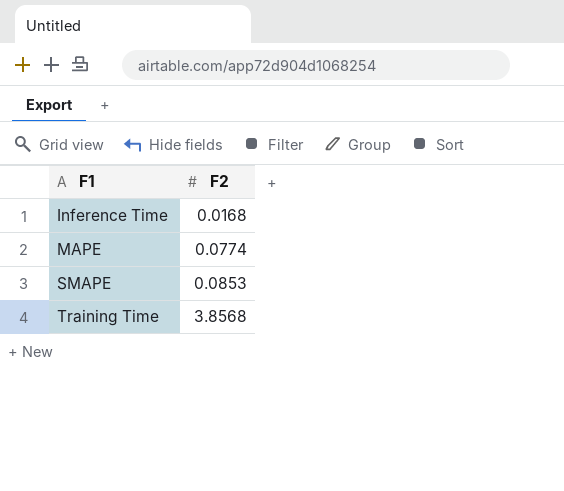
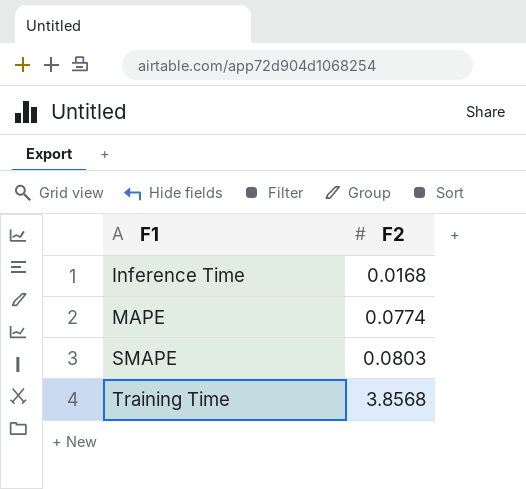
SMAPE | F2: 0.0853 -> 0.0803

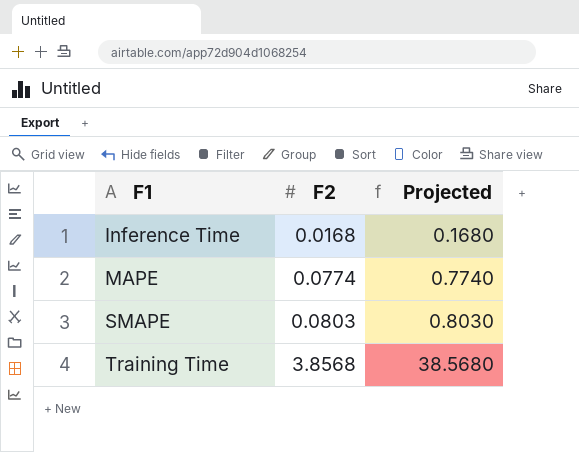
column Projected | formula: none -> [F2] * 10

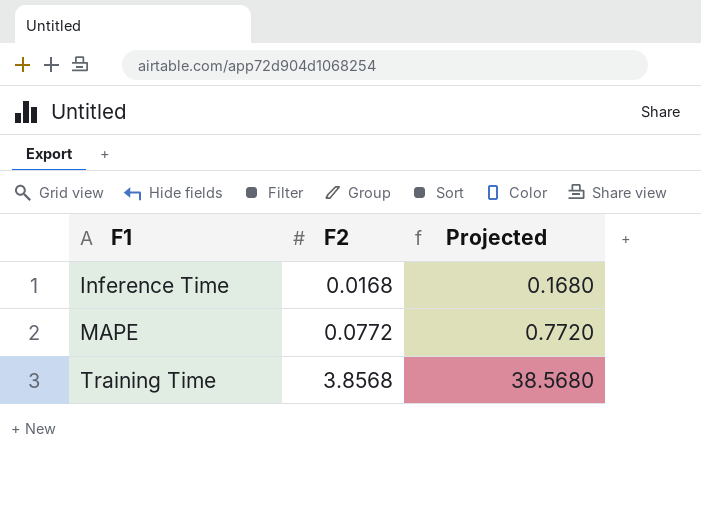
row SMAPE: 0.0803 | 0.8030 -> none
MAPE | F2: 0.0774 -> 0.0772
MAPE | Projected: 0.7740 -> 0.7720

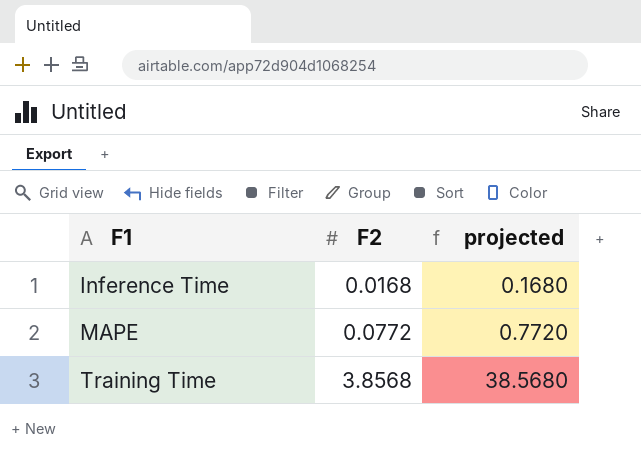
column name: Projected -> projected

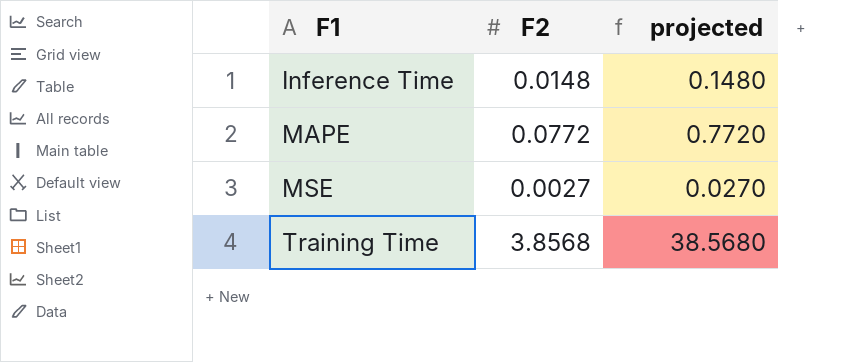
Inference Time | F2: 0.0168 -> 0.0148
Inference Time | projected: 0.1680 -> 0.1480
row MSE: none -> 0.0027 | 0.0270

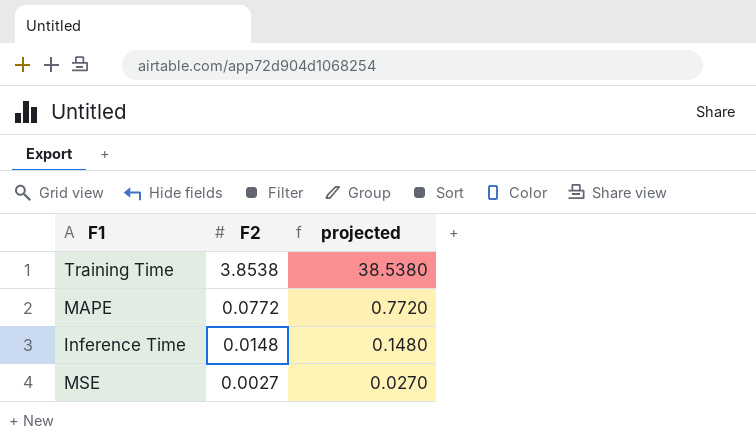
row order: F1 ascending -> F2 descending
Training Time | F2: 3.8568 -> 3.8538
Training Time | projected: 38.5680 -> 38.5380

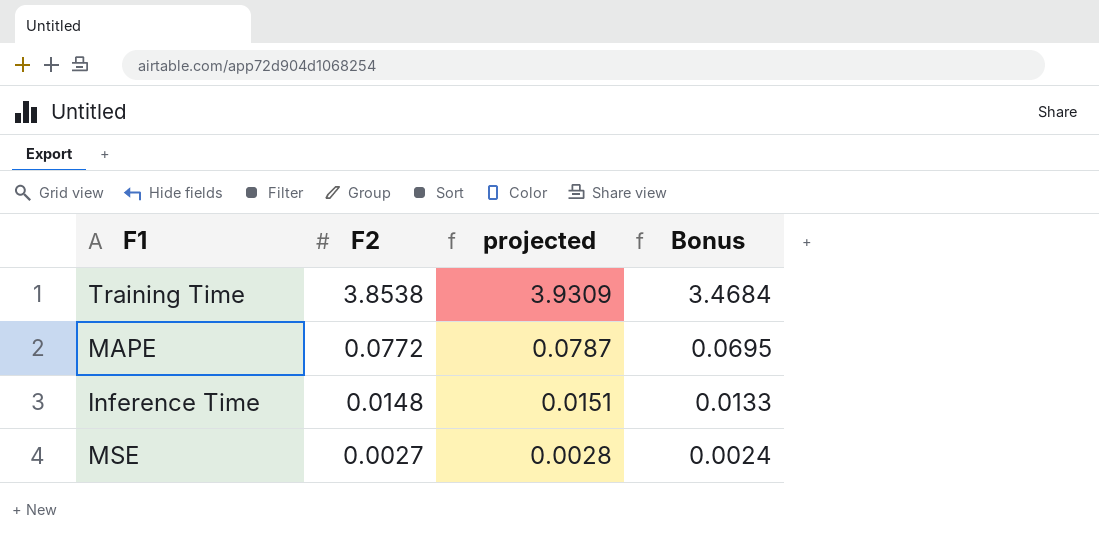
column projected | formula: [F2] * 10 -> [F2] * 1.02
column Bonus | formula: none -> [F2] * 0.9

